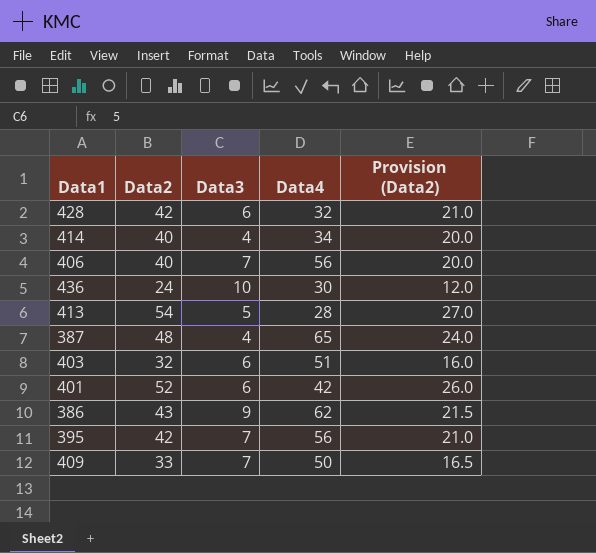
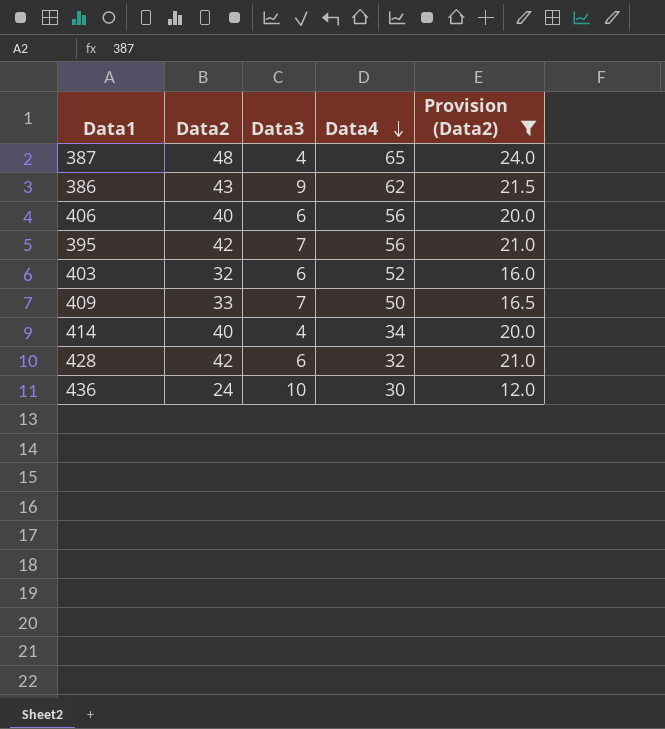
filter: none -> Provision (Data2) <= 24.0
row order: none -> Data4 descending
406 | Data3: 7 -> 6
403 | Data4: 51 -> 52

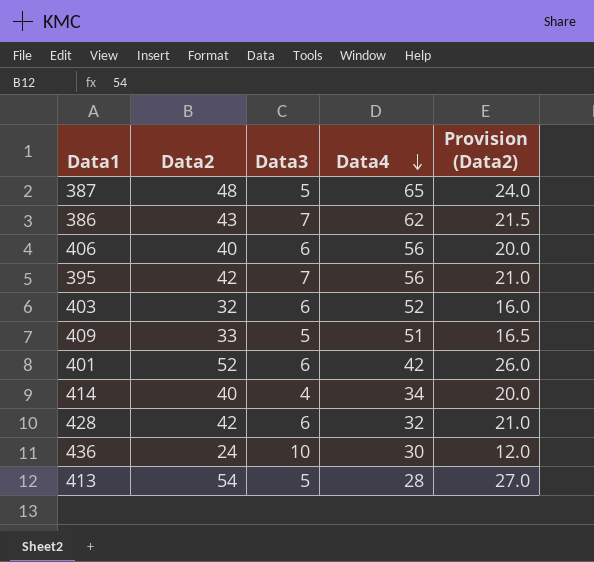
filter: Provision (Data2) <= 24.0 -> none
387 | Data3: 4 -> 5
386 | Data3: 9 -> 7
409 | Data3: 7 -> 5
409 | Data4: 50 -> 51

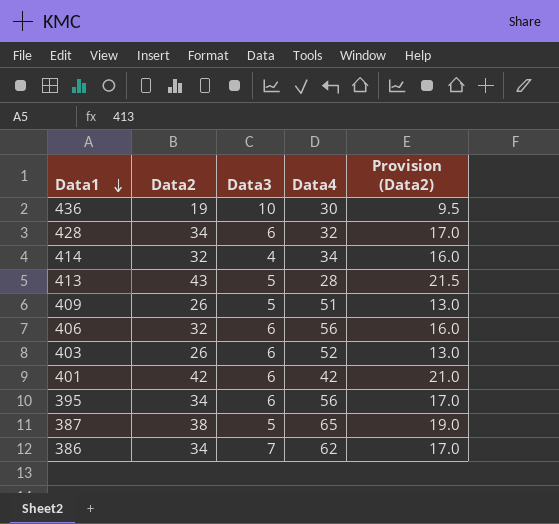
row order: Data4 descending -> Data1 descending
436 | Data2: 24 -> 19
436 | Provision (Data2): 12.0 -> 9.5
428 | Data2: 42 -> 34
428 | Provision (Data2): 21.0 -> 17.0
414 | Data2: 40 -> 32
414 | Provision (Data2): 20.0 -> 16.0
413 | Data2: 54 -> 43
413 | Provision (Data2): 27.0 -> 21.5
409 | Data2: 33 -> 26
409 | Provision (Data2): 16.5 -> 13.0
406 | Data2: 40 -> 32
406 | Provision (Data2): 20.0 -> 16.0
403 | Data2: 32 -> 26
403 | Provision (Data2): 16.0 -> 13.0
401 | Data2: 52 -> 42
401 | Provision (Data2): 26.0 -> 21.0
395 | Data2: 42 -> 34
395 | Data3: 7 -> 6
395 | Provision (Data2): 21.0 -> 17.0
387 | Data2: 48 -> 38
387 | Provision (Data2): 24.0 -> 19.0
386 | Data2: 43 -> 34
386 | Provision (Data2): 21.5 -> 17.0

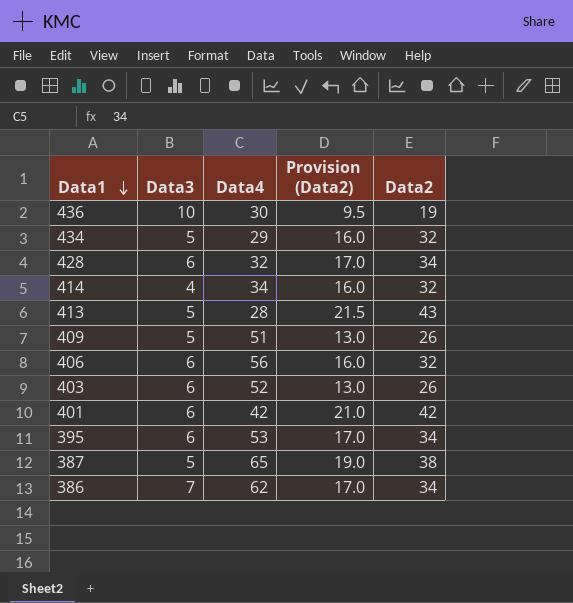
column Data2 | position: 2 -> 5
row 434: none -> 5 | 29 | 16.0 | 32
395 | Data4: 56 -> 53

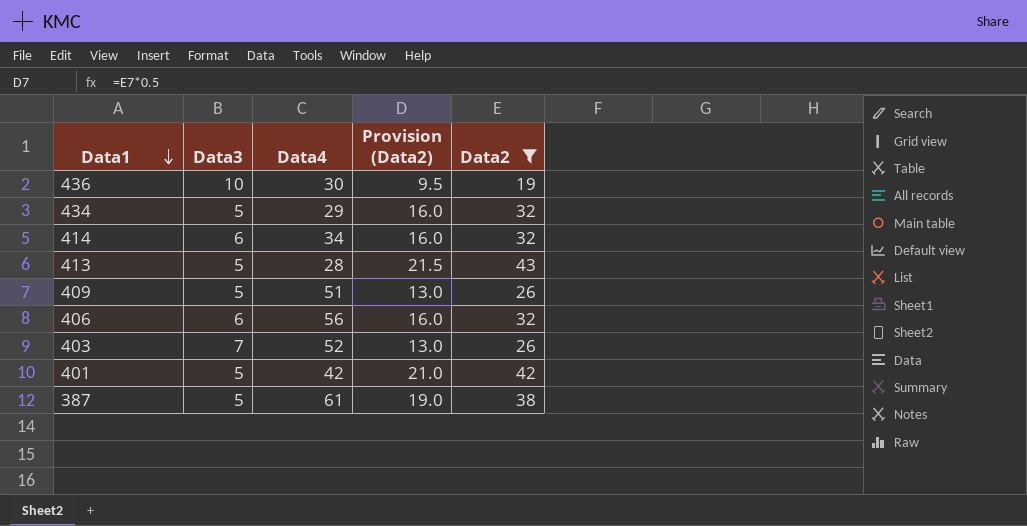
filter: none -> Data2 != 34
414 | Data3: 4 -> 6
403 | Data3: 6 -> 7
401 | Data3: 6 -> 5
387 | Data4: 65 -> 61

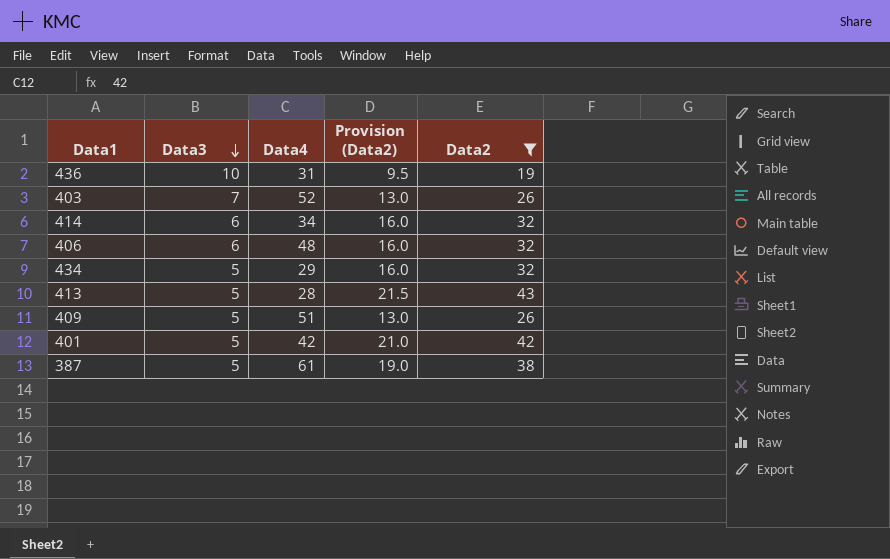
row order: Data1 descending -> Data3 descending
436 | Data4: 30 -> 31
406 | Data4: 56 -> 48

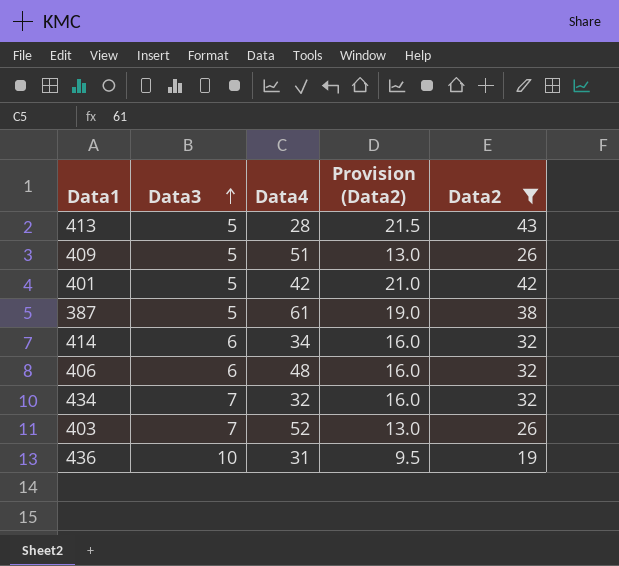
row order: Data3 descending -> Data3 ascending
434 | Data3: 5 -> 7
434 | Data4: 29 -> 32

